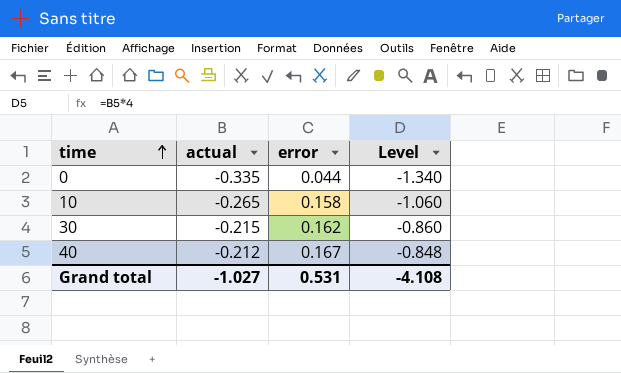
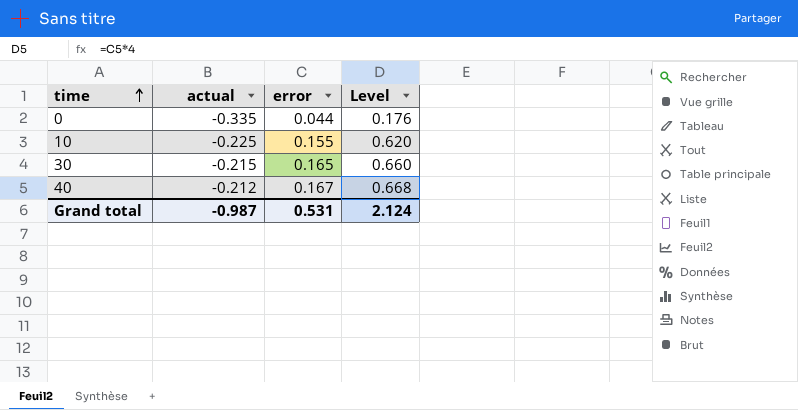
column Level | formula: [actual] * 4 -> [error] * 4
10 | actual: -0.265 -> -0.225
10 | error: 0.158 -> 0.155
30 | error: 0.162 -> 0.165
Grand total | actual: -1.027 -> -0.987
Grand total | Level: -4.108 -> 2.124

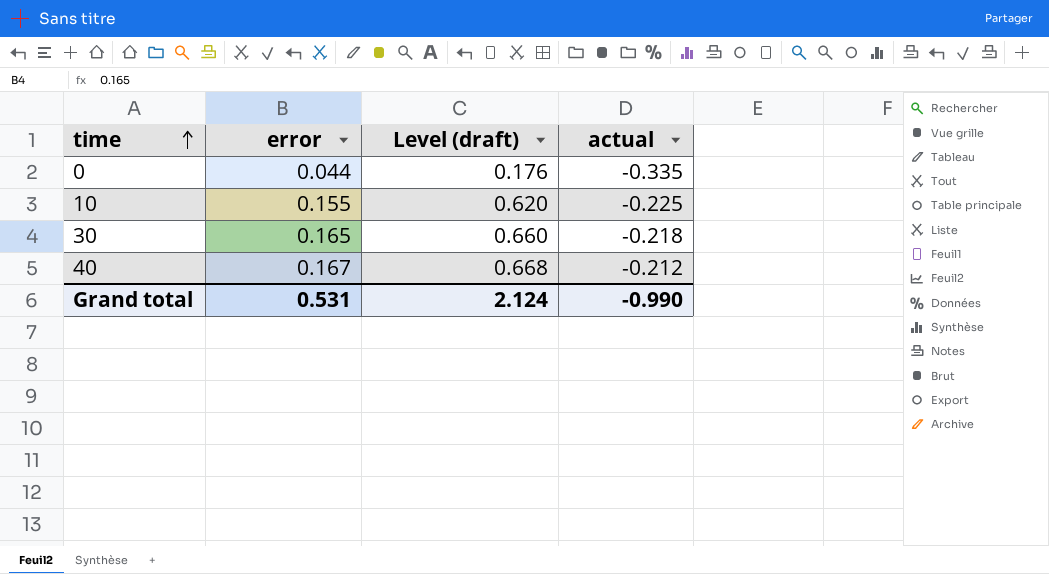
column name: Level -> Level (draft)
column actual | position: 2 -> 4
30 | actual: -0.215 -> -0.218
Grand total | actual: -0.987 -> -0.990

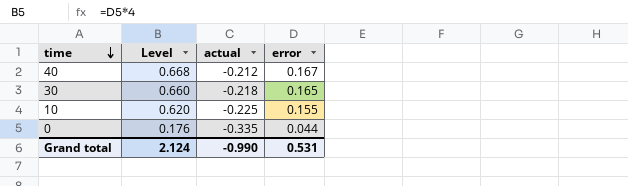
row order: time ascending -> time descending
column name: Level (draft) -> Level
column error | position: 2 -> 4

